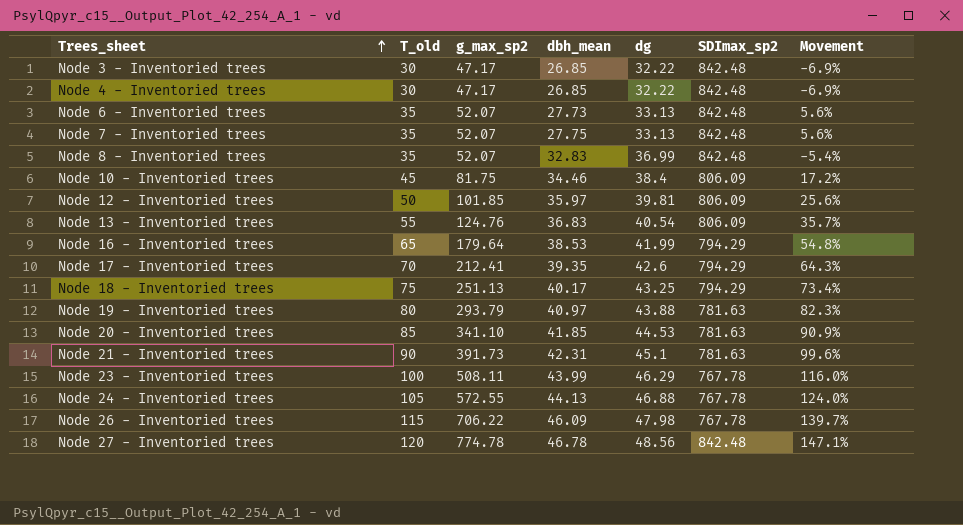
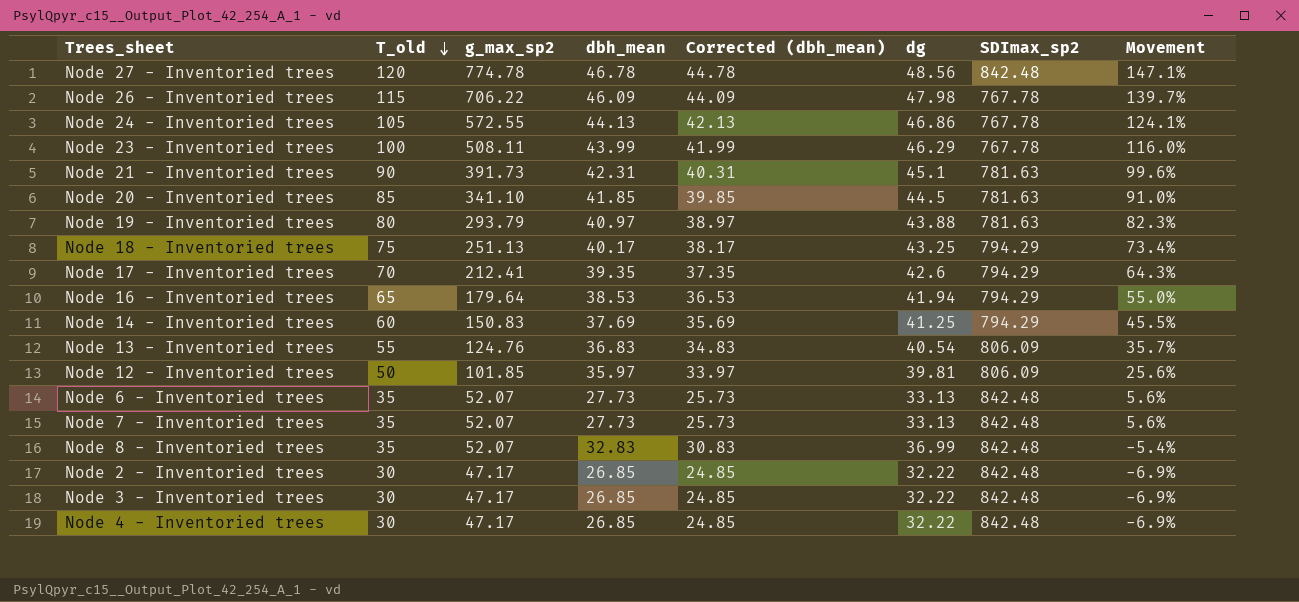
row order: Trees_sheet ascending -> T_old descending
column Corrected (dbh_mean) | formula: none -> [dbh_mean] - 2
row Node 10 - Inventoried trees: 45 | 81.75 | 34.46 | 38.4 | 806.09 | 17.2% -> none
Node 24 - Inventoried trees | dg: 46.88 -> 46.86
Node 24 - Inventoried trees | Movement: 124.0% -> 124.1%
Node 20 - Inventoried trees | dg: 44.53 -> 44.5
Node 20 - Inventoried trees | Movement: 90.9% -> 91.0%
Node 16 - Inventoried trees | dg: 41.99 -> 41.94
Node 16 - Inventoried trees | Movement: 54.8% -> 55.0%
row Node 14 - Inventoried trees: none -> 60 | 150.83 | 37.69 | 35.69 | 41.25 | 794.29 | 45.5%
Node 7 - Inventoried trees | dbh_mean: 27.75 -> 27.73
row Node 2 - Inventoried trees: none -> 30 | 47.17 | 26.85 | 24.85 | 32.22 | 842.48 | -6.9%

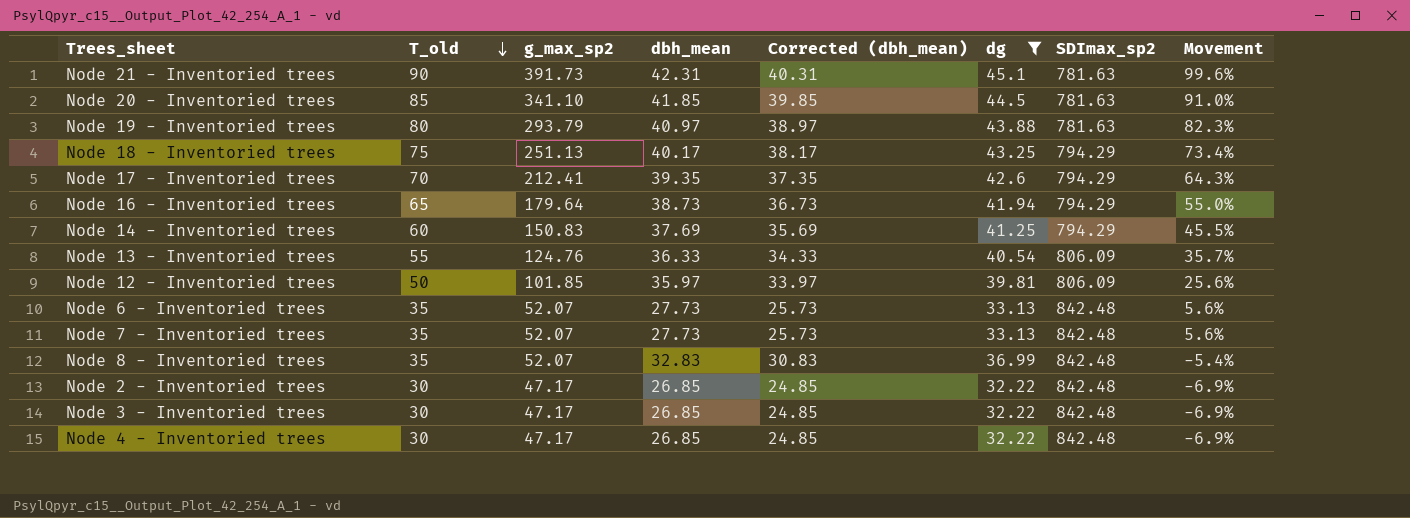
filter: none -> dg <= 45.1
Node 16 - Inventoried trees | dbh_mean: 38.53 -> 38.73
Node 16 - Inventoried trees | Corrected (dbh_mean): 36.53 -> 36.73
Node 13 - Inventoried trees | dbh_mean: 36.83 -> 36.33
Node 13 - Inventoried trees | Corrected (dbh_mean): 34.83 -> 34.33

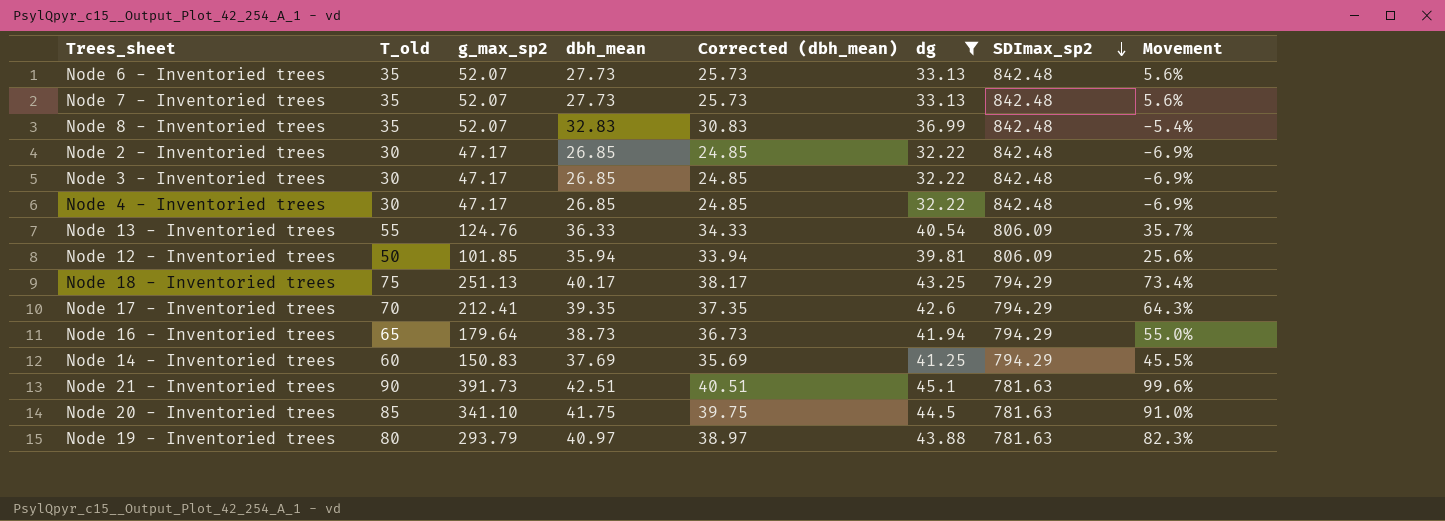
row order: T_old descending -> SDImax_sp2 descending
Node 12 - Inventoried trees | dbh_mean: 35.97 -> 35.94
Node 12 - Inventoried trees | Corrected (dbh_mean): 33.97 -> 33.94
Node 21 - Inventoried trees | dbh_mean: 42.31 -> 42.51
Node 21 - Inventoried trees | Corrected (dbh_mean): 40.31 -> 40.51
Node 20 - Inventoried trees | dbh_mean: 41.85 -> 41.75
Node 20 - Inventoried trees | Corrected (dbh_mean): 39.85 -> 39.75

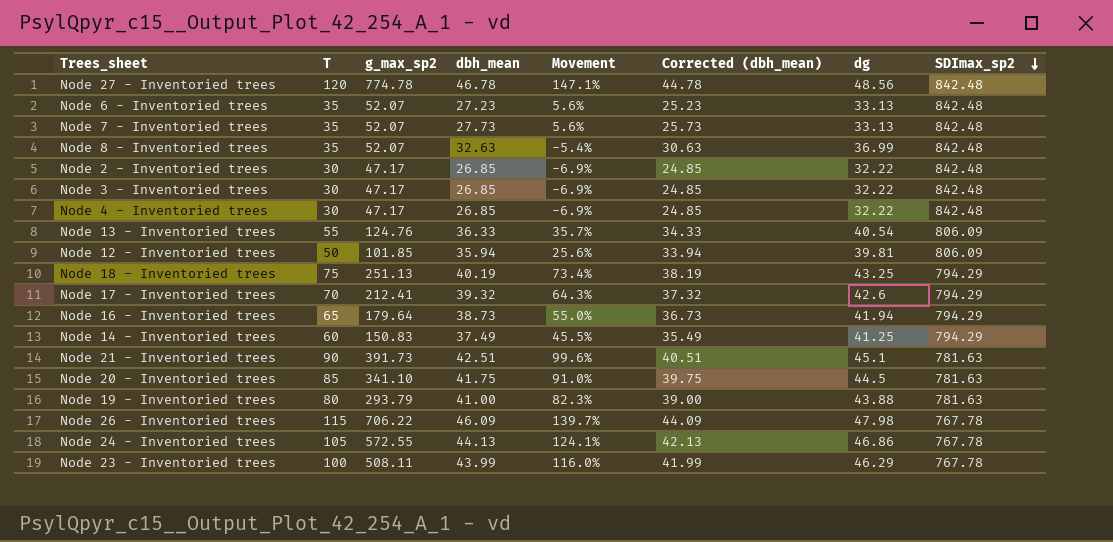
filter: dg <= 45.1 -> none
column name: T_old -> T
column Movement | position: 8 -> 5
Node 6 - Inventoried trees | dbh_mean: 27.73 -> 27.23
Node 6 - Inventoried trees | Corrected (dbh_mean): 25.73 -> 25.23
Node 8 - Inventoried trees | dbh_mean: 32.83 -> 32.63
Node 8 - Inventoried trees | Corrected (dbh_mean): 30.83 -> 30.63
Node 18 - Inventoried trees | dbh_mean: 40.17 -> 40.19
Node 18 - Inventoried trees | Corrected (dbh_mean): 38.17 -> 38.19
Node 17 - Inventoried trees | dbh_mean: 39.35 -> 39.32
Node 17 - Inventoried trees | Corrected (dbh_mean): 37.35 -> 37.32
Node 14 - Inventoried trees | dbh_mean: 37.69 -> 37.49
Node 14 - Inventoried trees | Corrected (dbh_mean): 35.69 -> 35.49
Node 19 - Inventoried trees | dbh_mean: 40.97 -> 41.00
Node 19 - Inventoried trees | Corrected (dbh_mean): 38.97 -> 39.00

